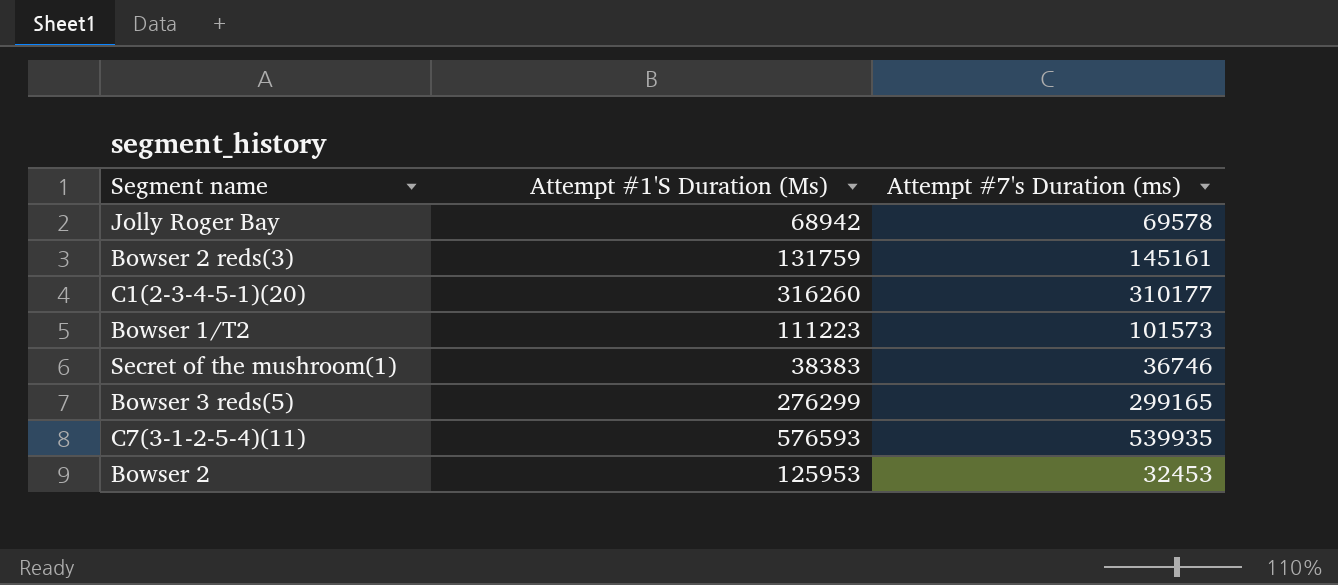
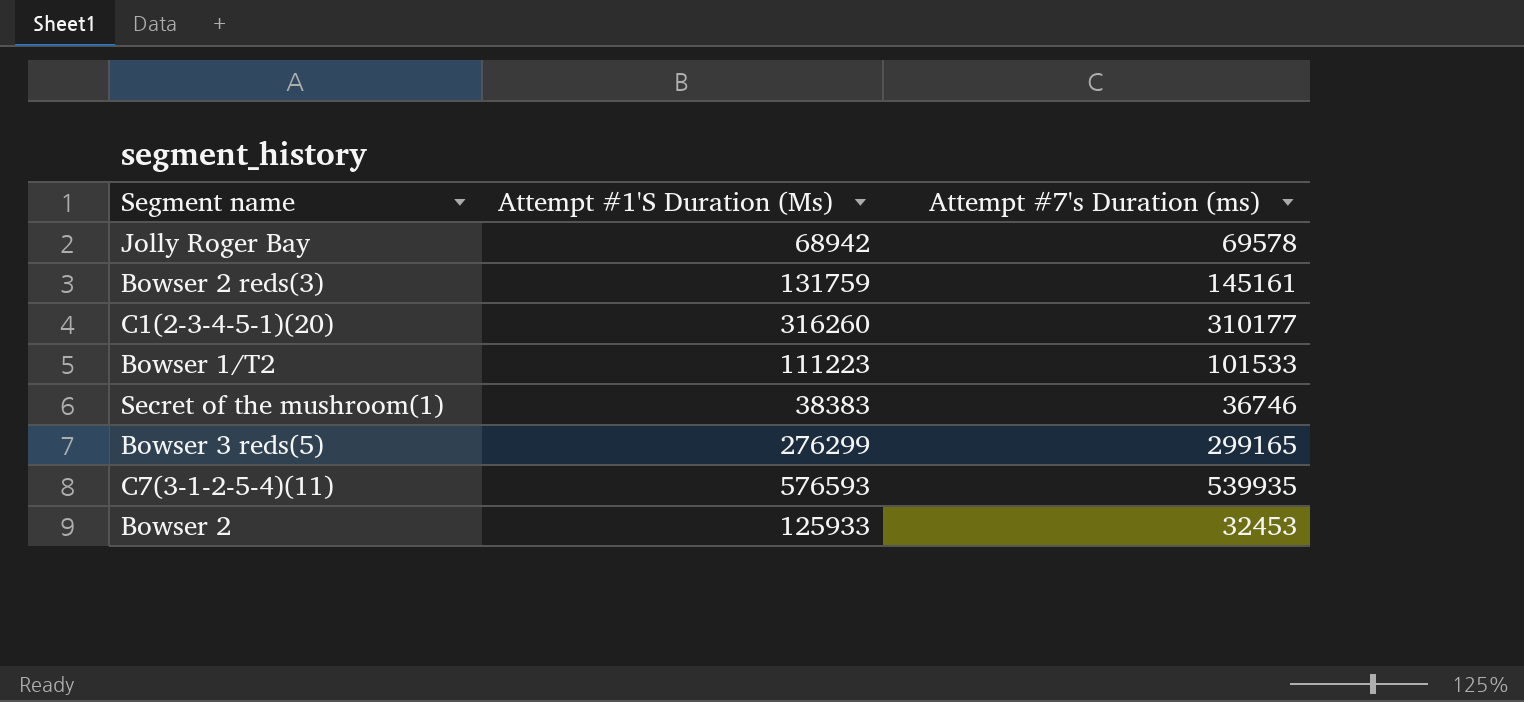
Bowser 1/T2 | Attempt #7's Duration (ms): 101573 -> 101533
Bowser 2 | Attempt #1'S Duration (Ms): 125953 -> 125933

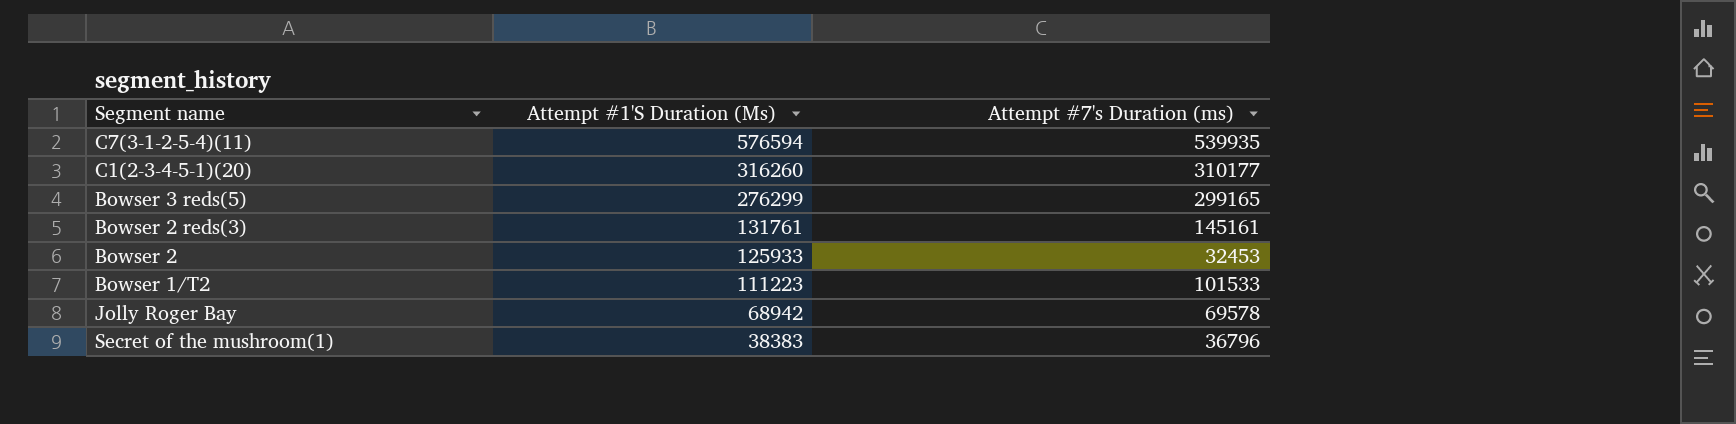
row order: none -> Attempt #1'S Duration (Ms) descending
C7(3-1-2-5-4)(11) | Attempt #1'S Duration (Ms): 576593 -> 576594
Bowser 2 reds(3) | Attempt #1'S Duration (Ms): 131759 -> 131761
Secret of the mushroom(1) | Attempt #7's Duration (ms): 36746 -> 36796

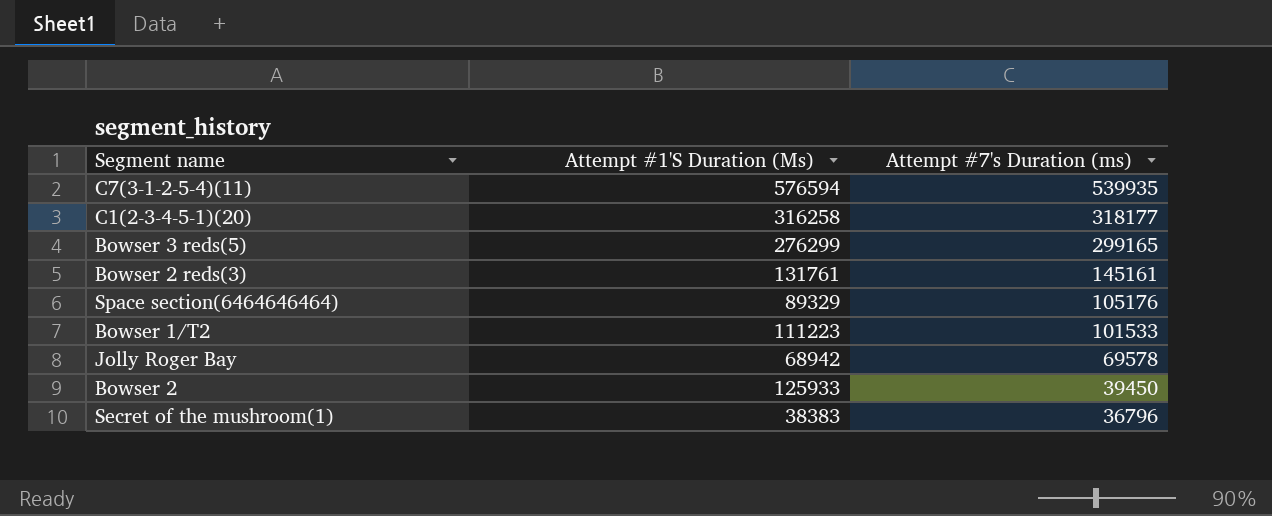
row order: Attempt #1'S Duration (Ms) descending -> Attempt #7's Duration (ms) descending
C1(2-3-4-5-1)(20) | Attempt #1'S Duration (Ms): 316260 -> 316258
C1(2-3-4-5-1)(20) | Attempt #7's Duration (ms): 310177 -> 318177
row Space section(6464646464): none -> 89329 | 105176
Bowser 2 | Attempt #7's Duration (ms): 32453 -> 39450

